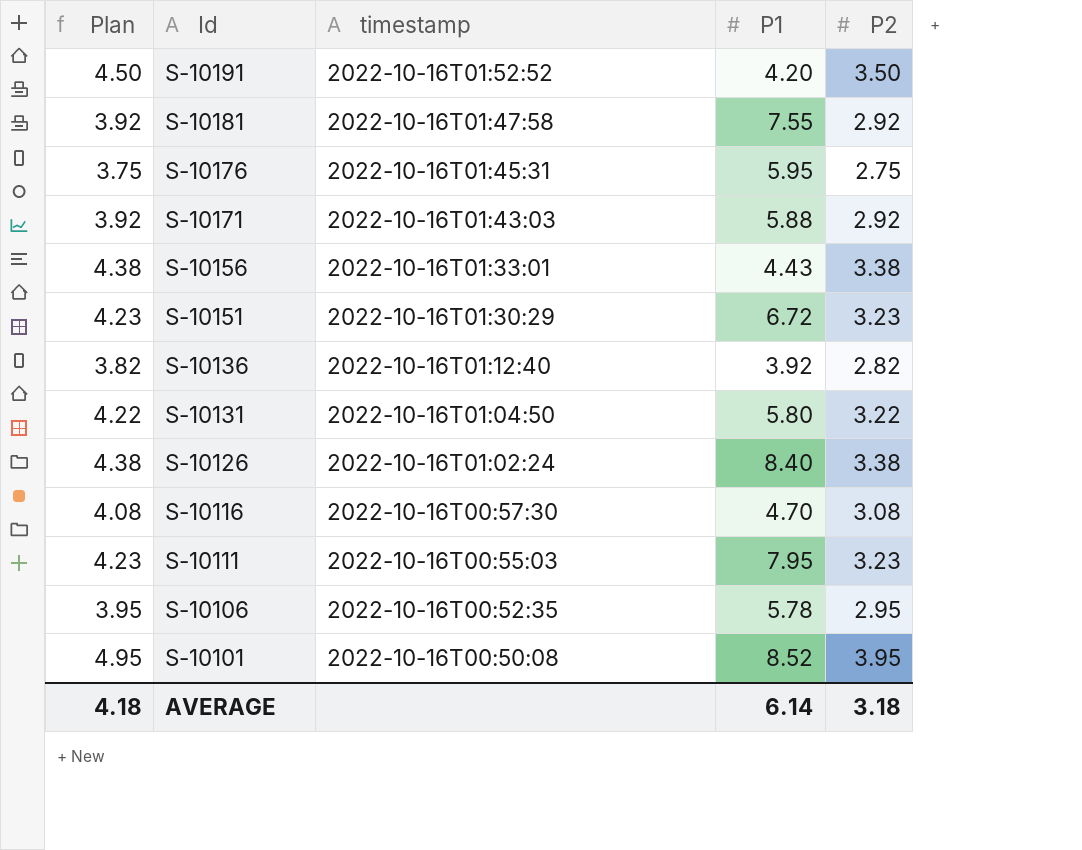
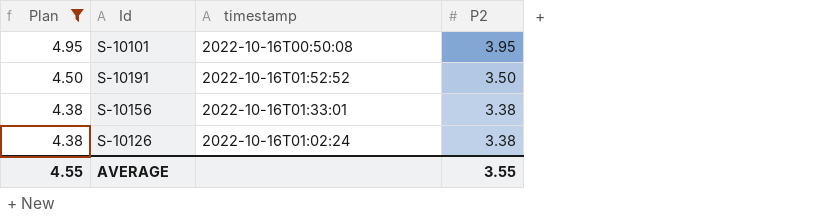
filter: none -> Plan >= 4.38
row order: Id descending -> Plan descending
column P1 | position: 4 -> none
AVERAGE | Plan: 4.18 -> 4.55
AVERAGE | P2: 3.18 -> 3.55

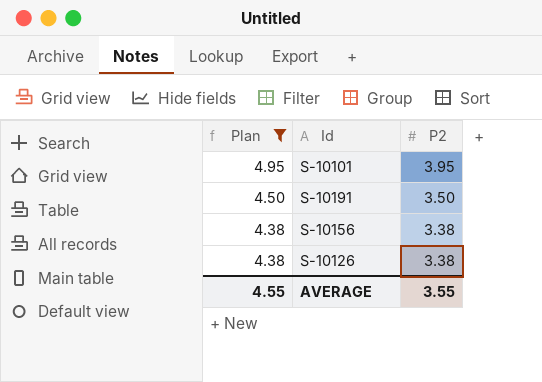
column timestamp | position: 3 -> none

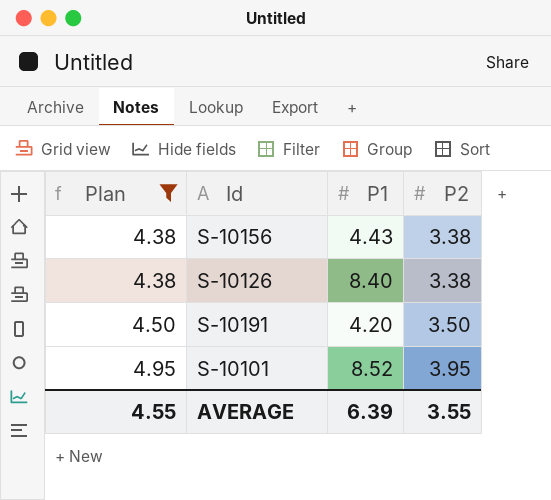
row order: Plan descending -> Plan ascending
column P1 | position: none -> 3

